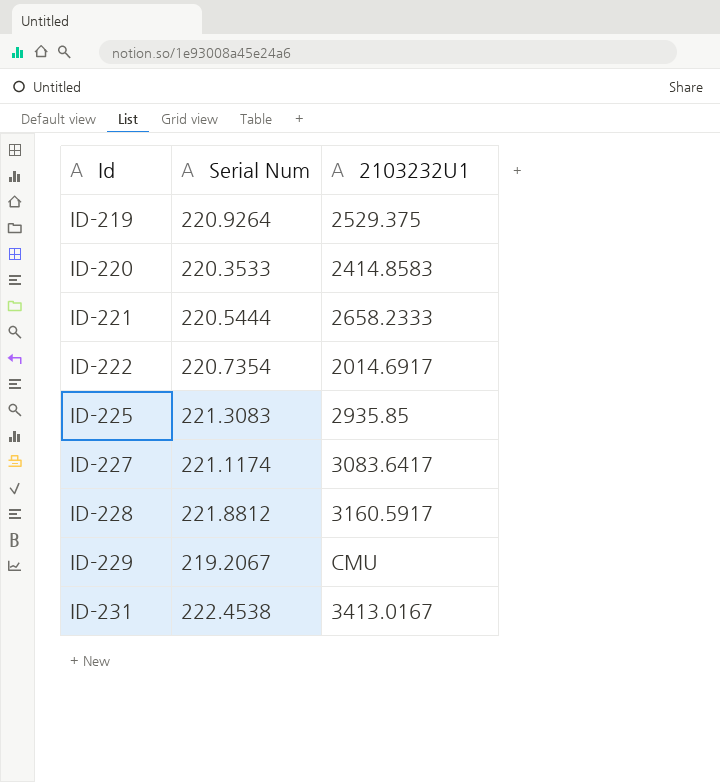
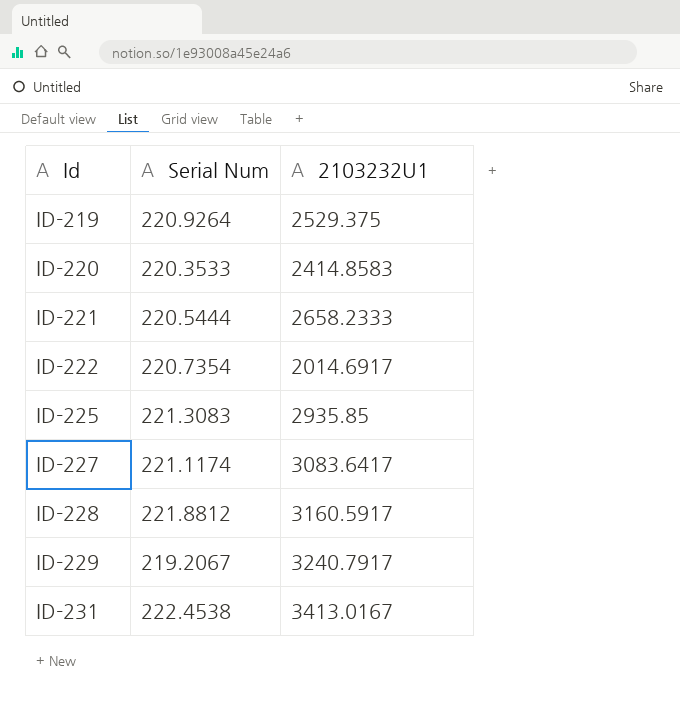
ID-229 | 2103232U1: CMU -> 3240.7917

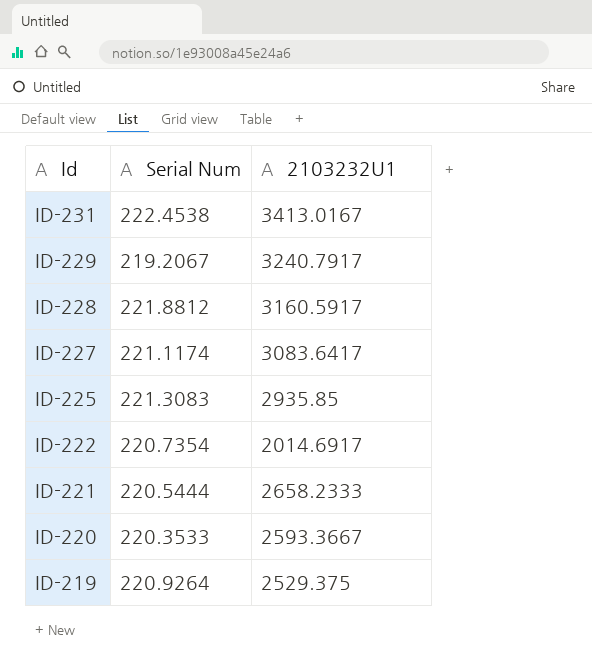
row order: Id ascending -> Id descending
ID-220 | 2103232U1: 2414.8583 -> 2593.3667

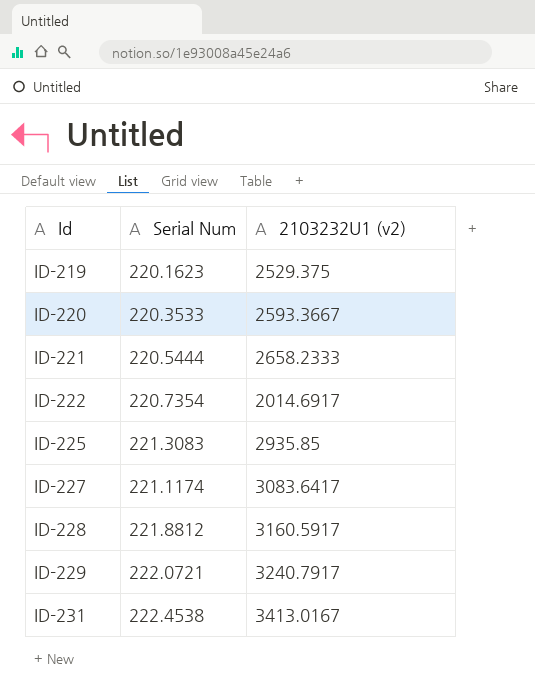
row order: Id descending -> Id ascending
column name: 2103232U1 -> 2103232U1 (v2)
ID-219 | Serial Num: 220.9264 -> 220.1623
ID-229 | Serial Num: 219.2067 -> 222.0721

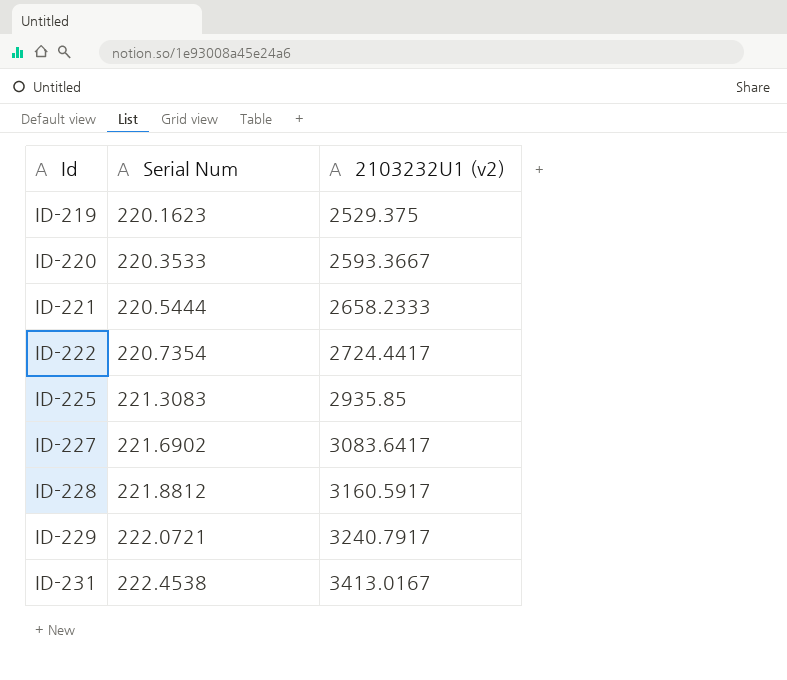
ID-222 | 2103232U1 (v2): 2014.6917 -> 2724.4417
ID-227 | Serial Num: 221.1174 -> 221.6902

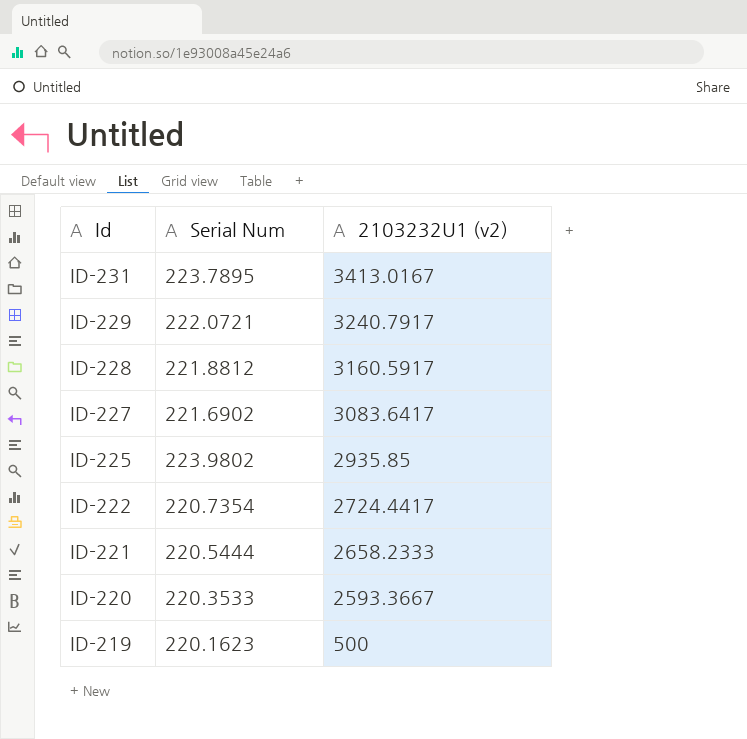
row order: Id ascending -> Id descending
ID-231 | Serial Num: 222.4538 -> 223.7895
ID-225 | Serial Num: 221.3083 -> 223.9802
ID-219 | 2103232U1 (v2): 2529.375 -> 500

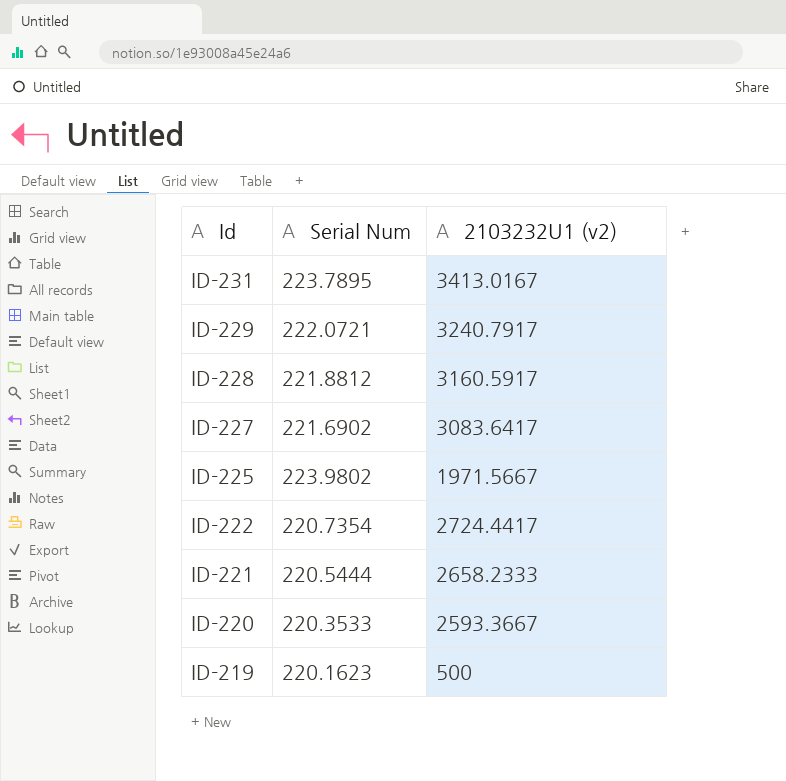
ID-225 | 2103232U1 (v2): 2935.85 -> 1971.5667

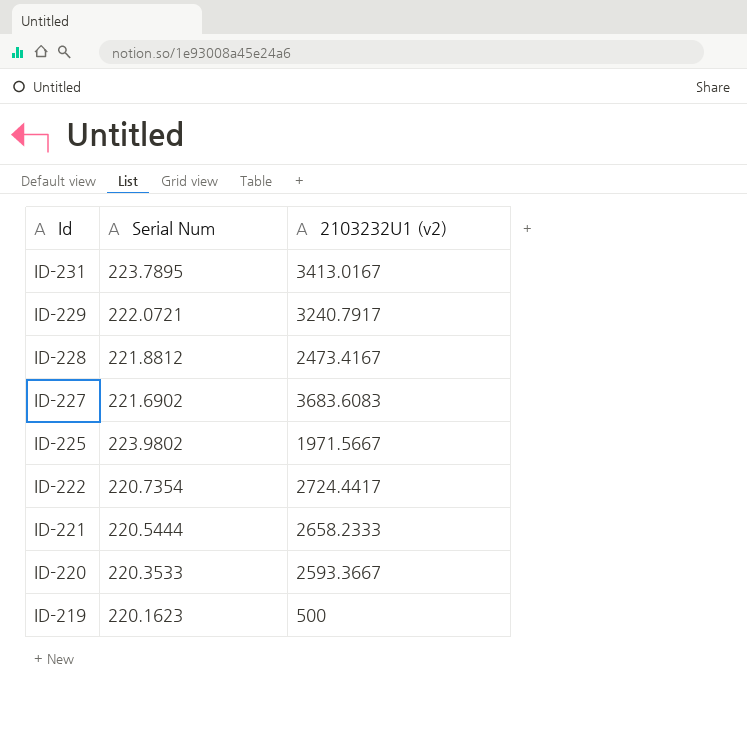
ID-228 | 2103232U1 (v2): 3160.5917 -> 2473.4167
ID-227 | 2103232U1 (v2): 3083.6417 -> 3683.6083

